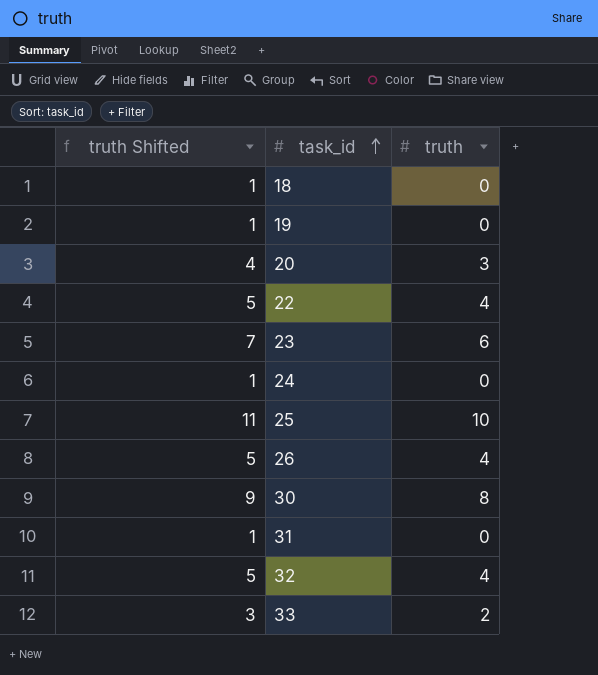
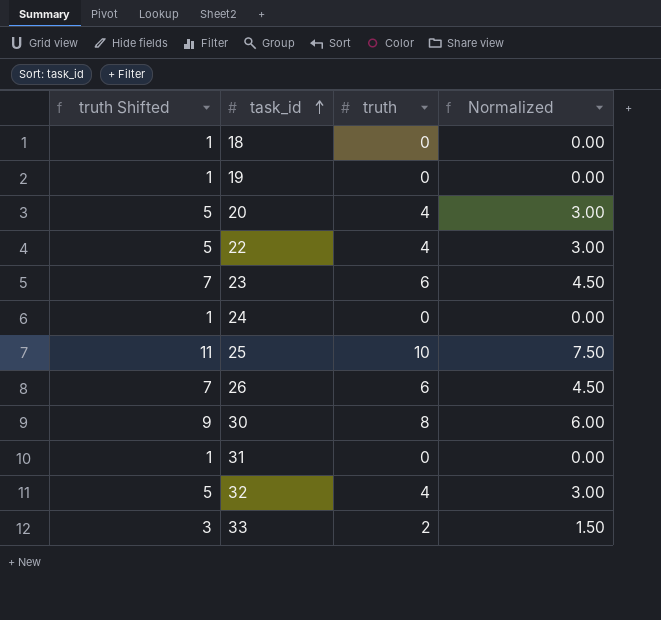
column Normalized | formula: none -> [truth] * 0.75
20 | truth Shifted: 4 -> 5
20 | truth: 3 -> 4
26 | truth Shifted: 5 -> 7
26 | truth: 4 -> 6

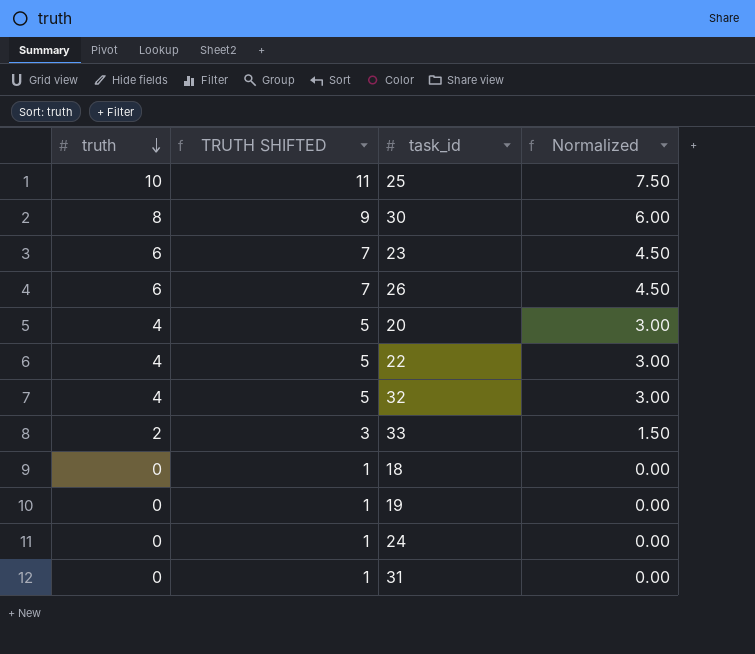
row order: task_id ascending -> truth descending
column truth | position: 3 -> 1
column name: truth Shifted -> TRUTH SHIFTED

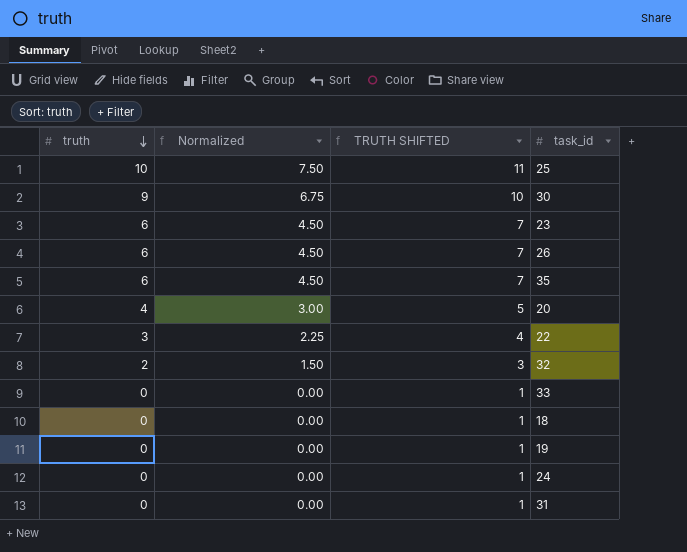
column Normalized | position: 4 -> 2
30 | truth: 8 -> 9
30 | Normalized: 6.00 -> 6.75
30 | TRUTH SHIFTED: 9 -> 10
row 35: none -> 6 | 4.50 | 7
22 | truth: 4 -> 3
22 | Normalized: 3.00 -> 2.25
22 | TRUTH SHIFTED: 5 -> 4
32 | truth: 4 -> 2
32 | Normalized: 3.00 -> 1.50
32 | TRUTH SHIFTED: 5 -> 3
33 | truth: 2 -> 0
33 | Normalized: 1.50 -> 0.00
33 | TRUTH SHIFTED: 3 -> 1

